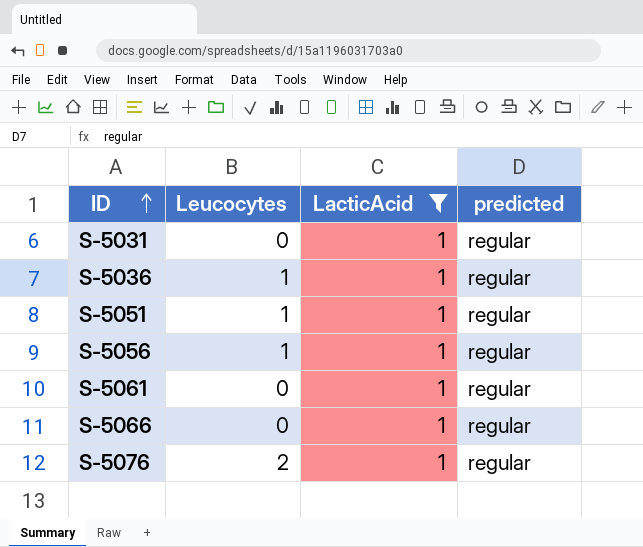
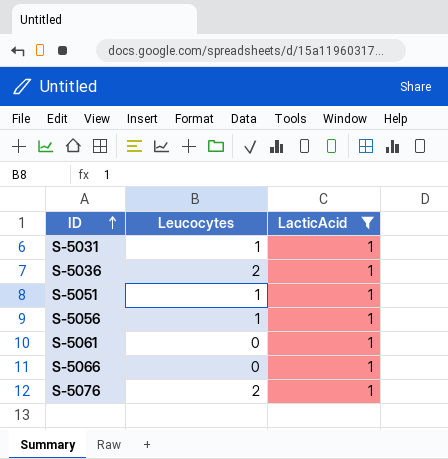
column predicted | position: 4 -> none
S-5031 | Leucocytes: 0 -> 1
S-5036 | Leucocytes: 1 -> 2

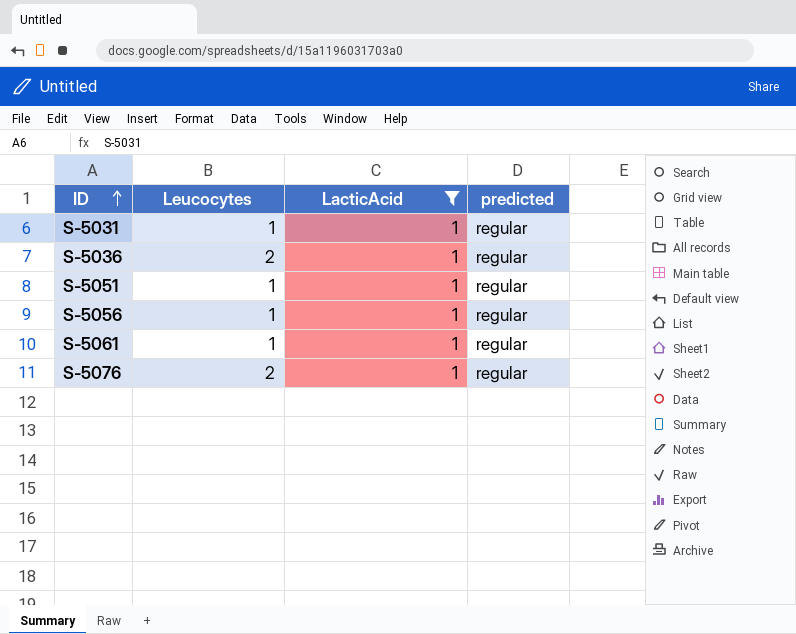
column predicted | position: none -> 4
row S-5066: 0 | 1 -> none
S-5061 | Leucocytes: 0 -> 1

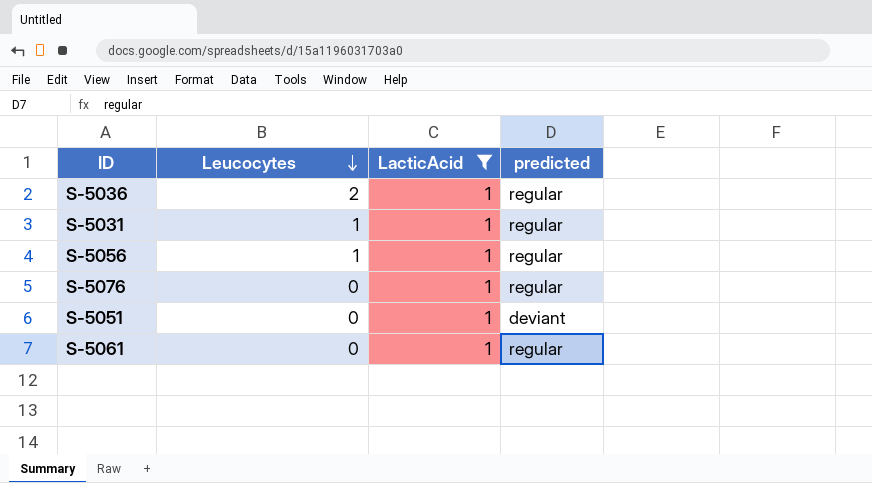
row order: ID ascending -> Leucocytes descending
S-5076 | Leucocytes: 2 -> 0
S-5051 | Leucocytes: 1 -> 0
S-5051 | predicted: regular -> deviant
S-5061 | Leucocytes: 1 -> 0

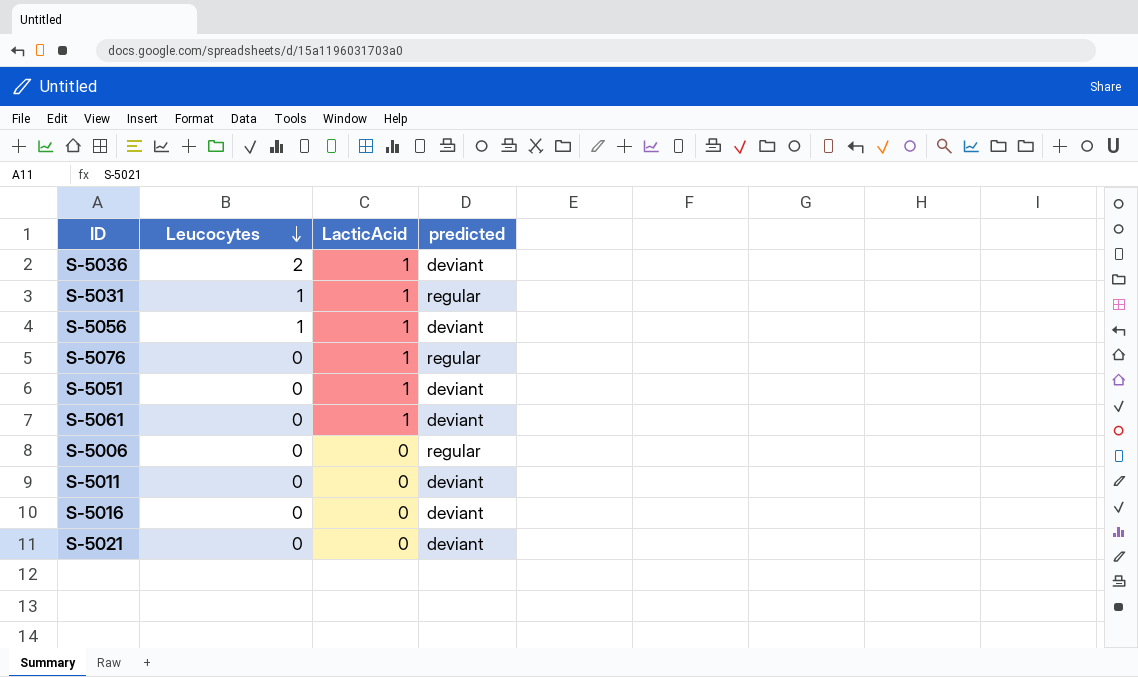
filter: LacticAcid = 1 -> none
S-5036 | predicted: regular -> deviant
S-5056 | predicted: regular -> deviant
S-5061 | predicted: regular -> deviant

